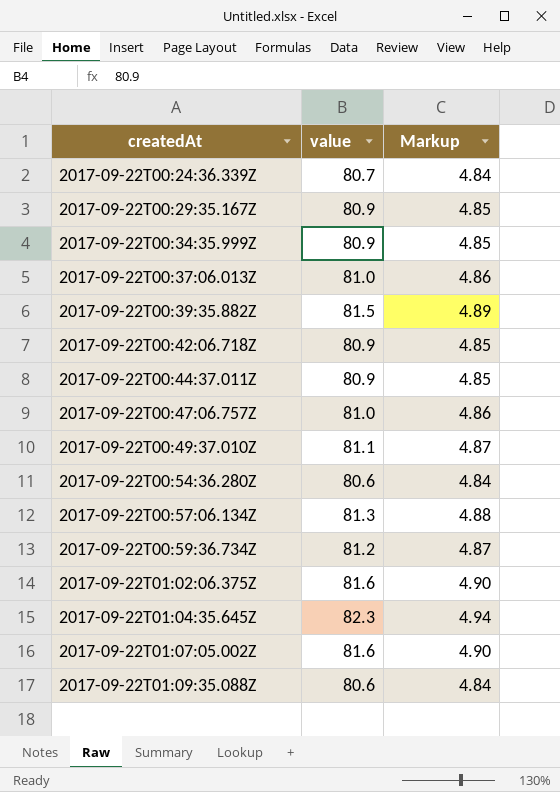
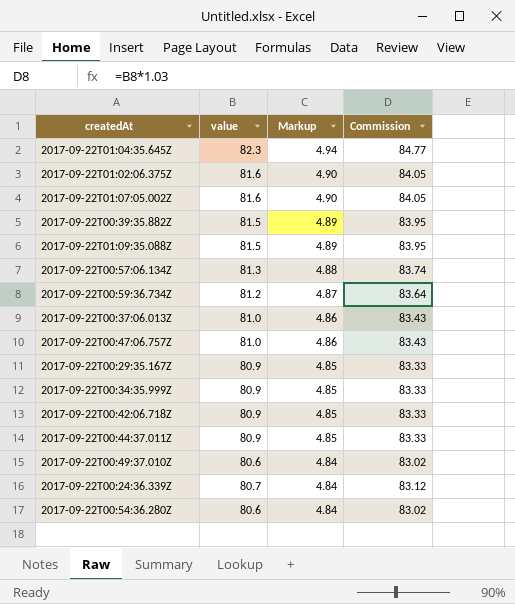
row order: createdAt ascending -> Markup descending
column Commission | formula: none -> [value] * 1.03
2017-09-22T01:09:35.088Z | value: 80.6 -> 81.5
2017-09-22T01:09:35.088Z | Markup: 4.84 -> 4.89
2017-09-22T00:49:37.010Z | value: 81.1 -> 80.6
2017-09-22T00:49:37.010Z | Markup: 4.87 -> 4.84

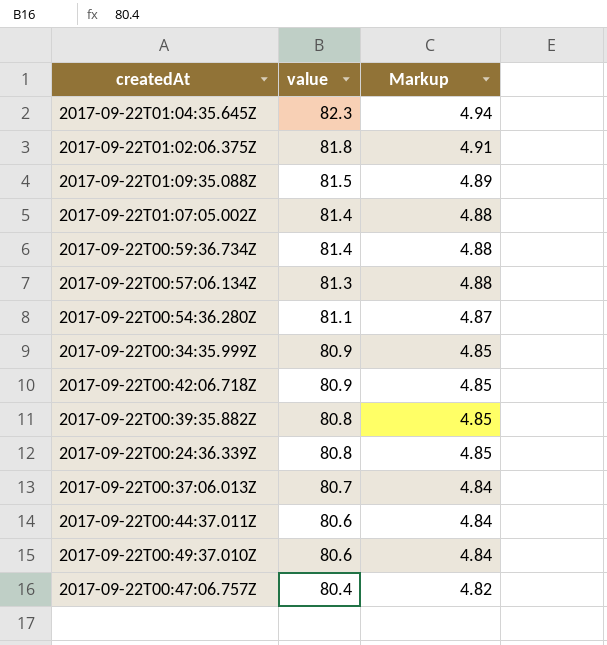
row order: Markup descending -> value descending
column Commission | formula: [value] * 1.03 -> none
row 2017-09-22T00:29:35.167Z: 80.9 | 4.85 | 83.33 -> none
2017-09-22T01:02:06.375Z | value: 81.6 -> 81.8
2017-09-22T01:02:06.375Z | Markup: 4.90 -> 4.91
2017-09-22T01:07:05.002Z | value: 81.6 -> 81.4
2017-09-22T01:07:05.002Z | Markup: 4.90 -> 4.88
2017-09-22T00:59:36.734Z | value: 81.2 -> 81.4
2017-09-22T00:59:36.734Z | Markup: 4.87 -> 4.88
2017-09-22T00:54:36.280Z | value: 80.6 -> 81.1
2017-09-22T00:54:36.280Z | Markup: 4.84 -> 4.87
2017-09-22T00:39:35.882Z | value: 81.5 -> 80.8
2017-09-22T00:39:35.882Z | Markup: 4.89 -> 4.85
2017-09-22T00:24:36.339Z | value: 80.7 -> 80.8
2017-09-22T00:24:36.339Z | Markup: 4.84 -> 4.85
2017-09-22T00:37:06.013Z | value: 81.0 -> 80.7
2017-09-22T00:37:06.013Z | Markup: 4.86 -> 4.84
2017-09-22T00:44:37.011Z | value: 80.9 -> 80.6
2017-09-22T00:44:37.011Z | Markup: 4.85 -> 4.84
2017-09-22T00:47:06.757Z | value: 81.0 -> 80.4
2017-09-22T00:47:06.757Z | Markup: 4.86 -> 4.82

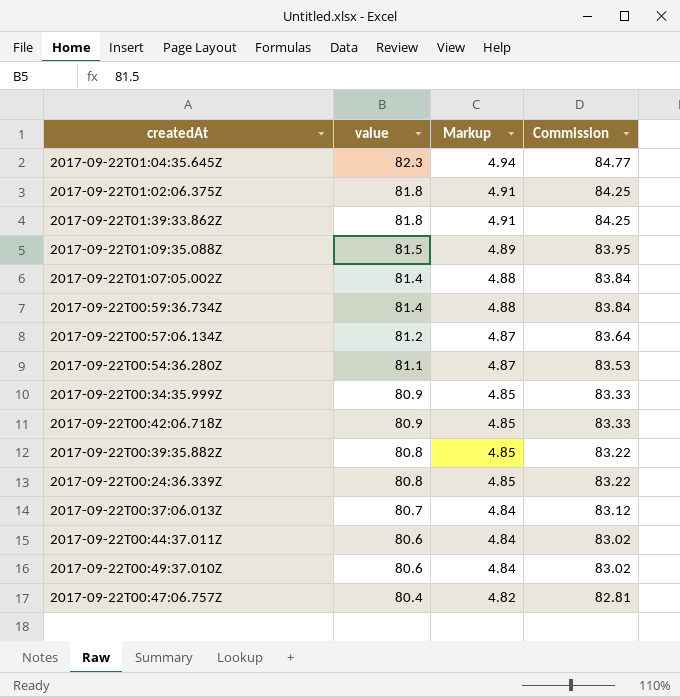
column Commission | formula: none -> [value] * 1.03
row 2017-09-22T01:39:33.862Z: none -> 81.8 | 4.91 | 84.25
2017-09-22T00:57:06.134Z | value: 81.3 -> 81.2
2017-09-22T00:57:06.134Z | Markup: 4.88 -> 4.87

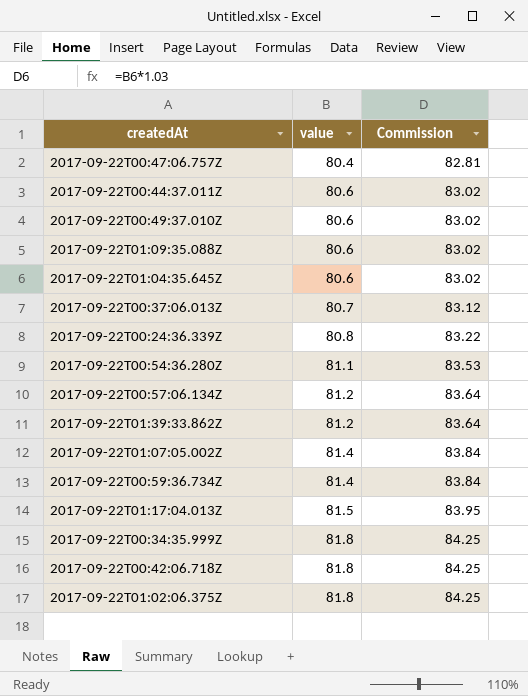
row order: value descending -> value ascending
column Markup | formula: [value] * 0.06 -> none
row 2017-09-22T00:39:35.882Z: 80.8 | 4.85 | 83.22 -> none
2017-09-22T01:09:35.088Z | value: 81.5 -> 80.6
2017-09-22T01:09:35.088Z | Commission: 83.95 -> 83.02
2017-09-22T01:04:35.645Z | value: 82.3 -> 80.6
2017-09-22T01:04:35.645Z | Commission: 84.77 -> 83.02
2017-09-22T01:39:33.862Z | value: 81.8 -> 81.2
2017-09-22T01:39:33.862Z | Commission: 84.25 -> 83.64
row 2017-09-22T01:17:04.013Z: none -> 81.5 | 83.95
2017-09-22T00:34:35.999Z | value: 80.9 -> 81.8
2017-09-22T00:34:35.999Z | Commission: 83.33 -> 84.25
2017-09-22T00:42:06.718Z | value: 80.9 -> 81.8
2017-09-22T00:42:06.718Z | Commission: 83.33 -> 84.25

